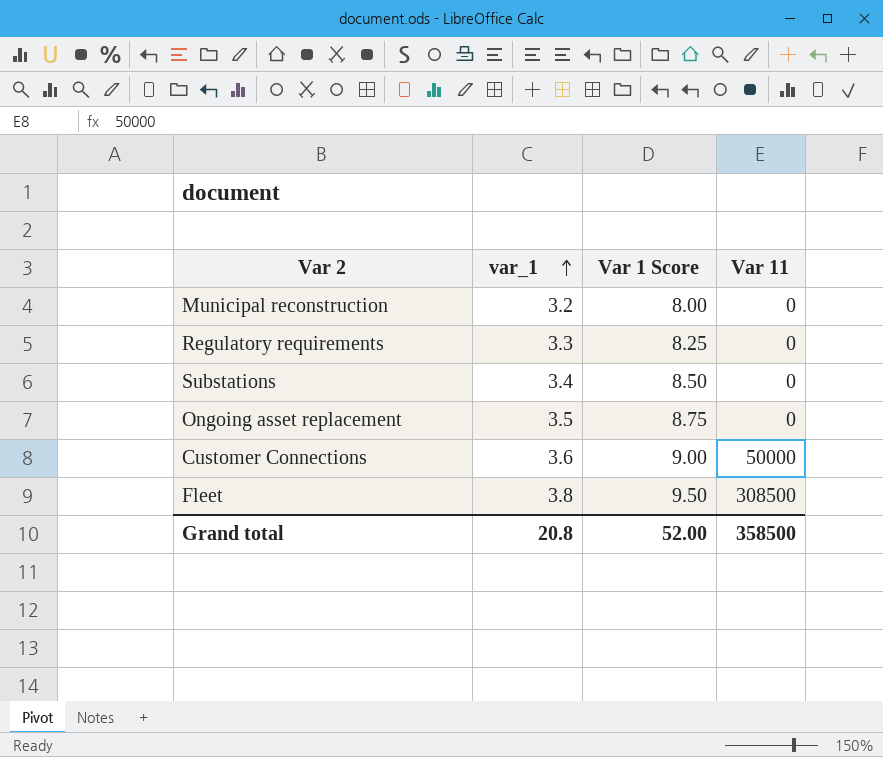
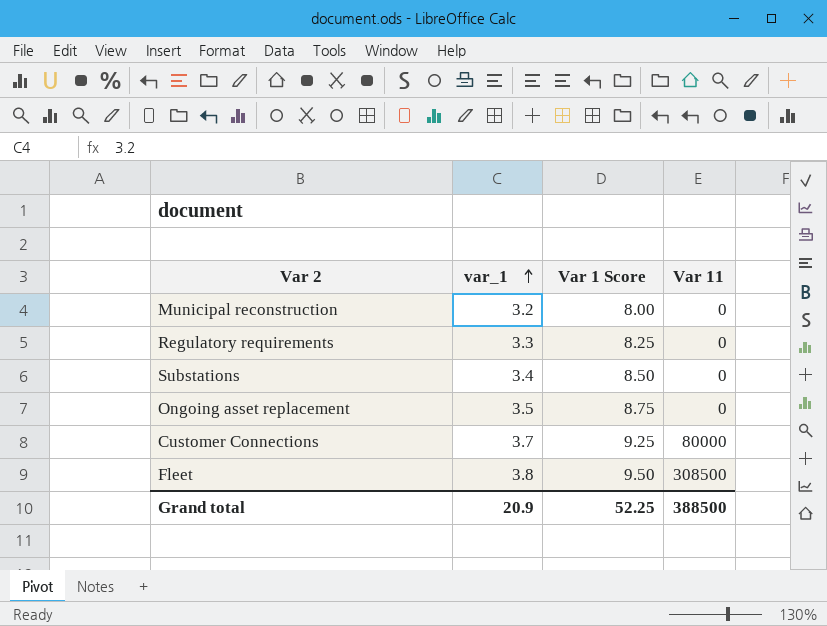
Customer Connections | var_1: 3.6 -> 3.7
Customer Connections | Var 1 Score: 9.00 -> 9.25
Customer Connections | Var 11: 50000 -> 80000
Grand total | var_1: 20.8 -> 20.9
Grand total | Var 1 Score: 52.00 -> 52.25
Grand total | Var 11: 358500 -> 388500

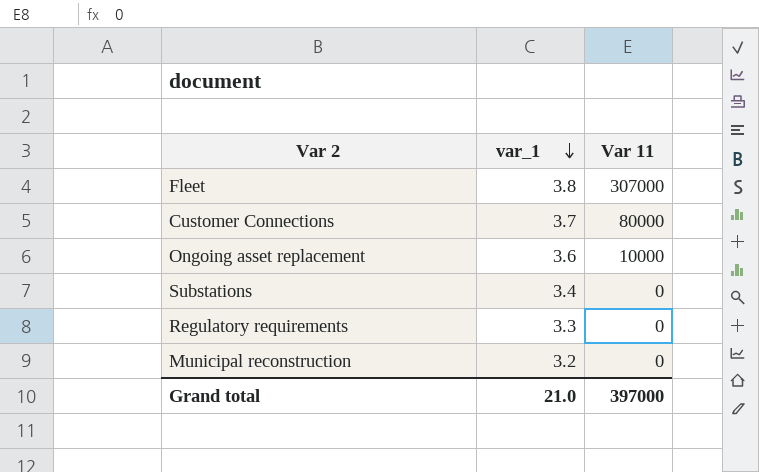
row order: var_1 ascending -> var_1 descending
column Var 1 Score | formula: [var_1] * 2.5 -> none
Fleet | Var 11: 308500 -> 307000
Ongoing asset replacement | var_1: 3.5 -> 3.6
Ongoing asset replacement | Var 11: 0 -> 10000
Grand total | var_1: 20.9 -> 21.0
Grand total | Var 11: 388500 -> 397000

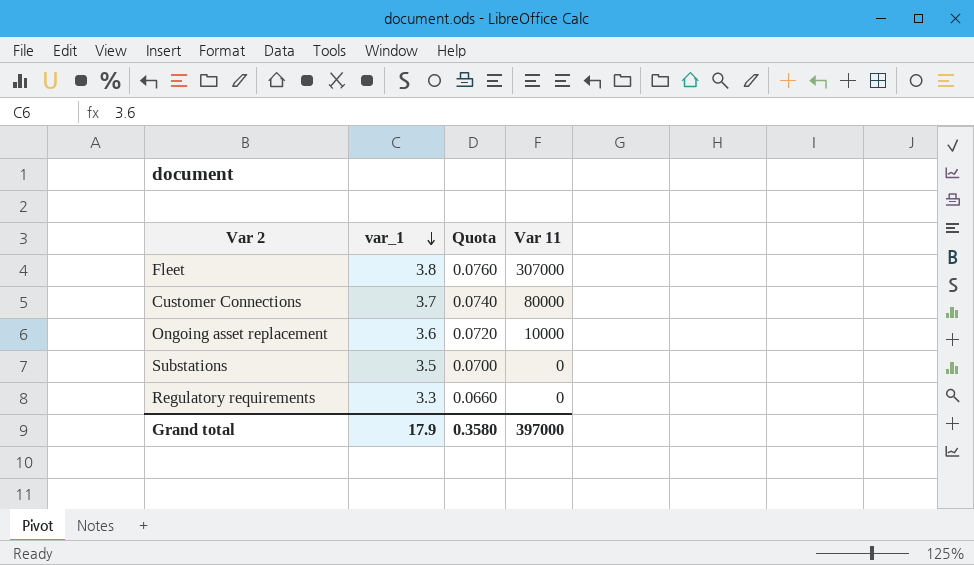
column Quota | formula: none -> [var_1] * 0.02
row Municipal reconstruction: 3.2 | 0 -> none
Substations | var_1: 3.4 -> 3.5
Grand total | var_1: 21.0 -> 17.9

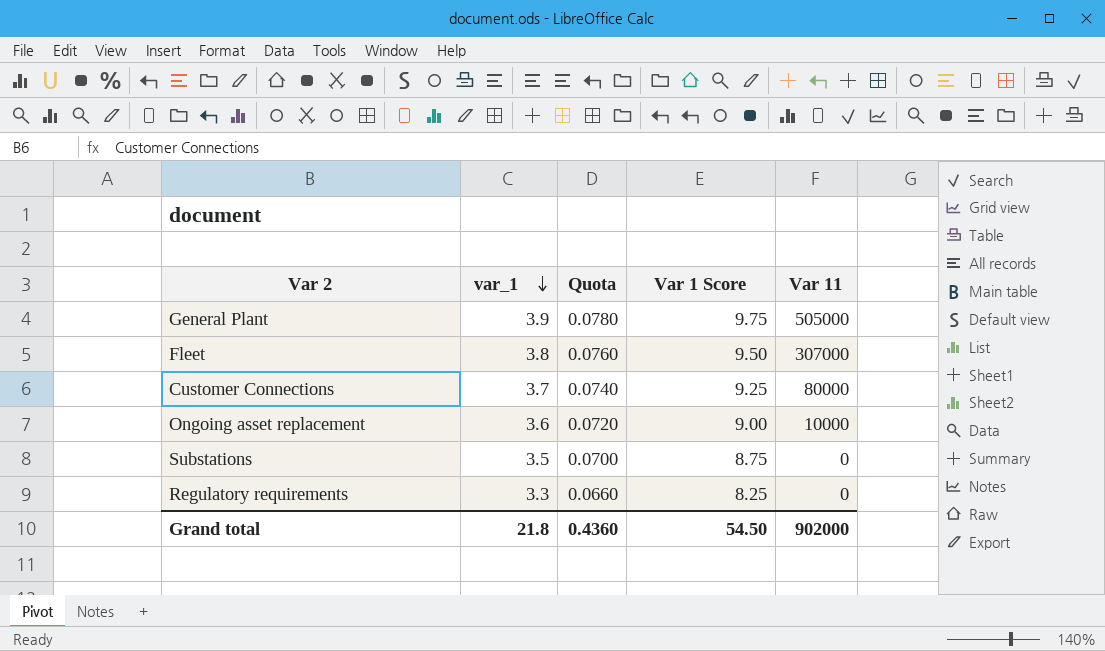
column Var 1 Score | formula: none -> [var_1] * 2.5
row General Plant: none -> 3.9 | 0.0780 | 9.75 | 505000
Grand total | var_1: 17.9 -> 21.8
Grand total | Quota: 0.3580 -> 0.4360
Grand total | Var 11: 397000 -> 902000

